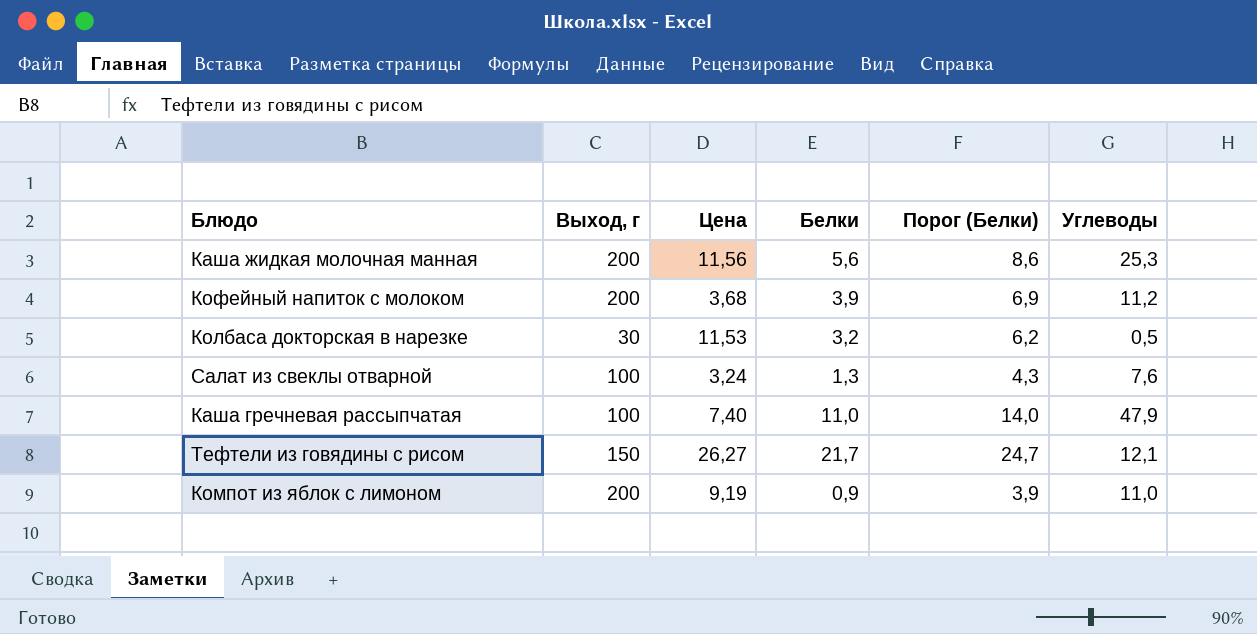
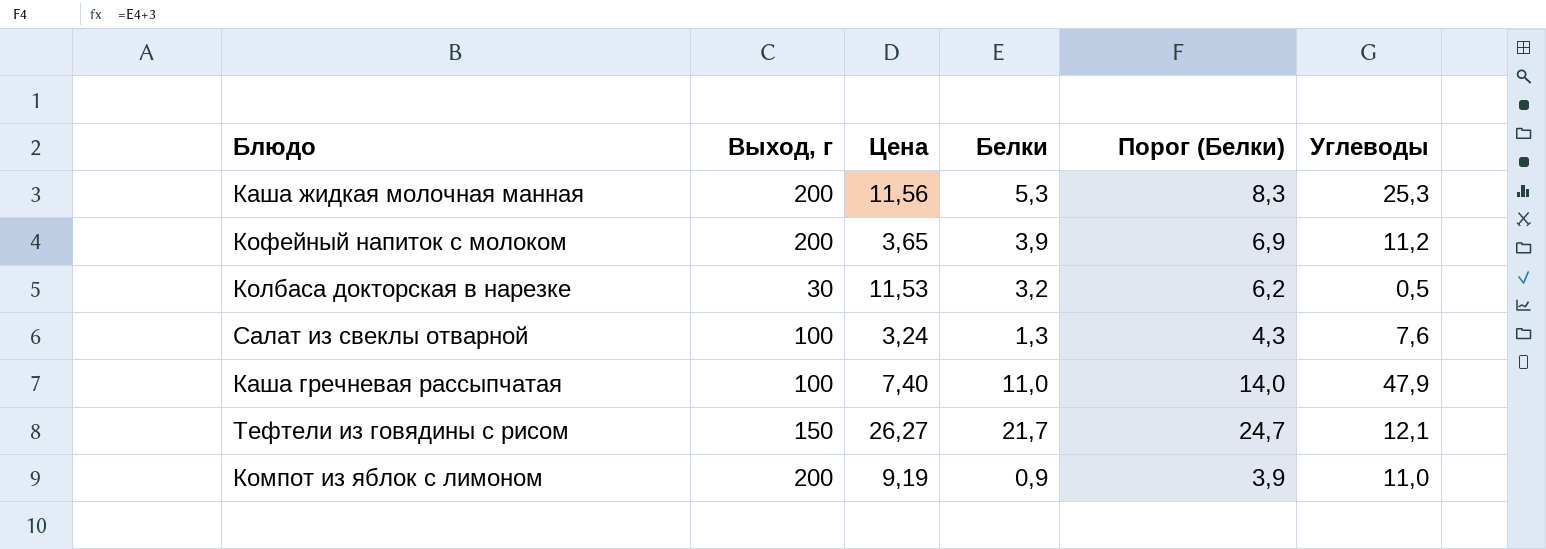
Каша жидкая молочная манная | Белки: 5,6 -> 5,3
Каша жидкая молочная манная | Порог (Белки): 8,6 -> 8,3
Кофейный напиток с молоком | Цена: 3,68 -> 3,65

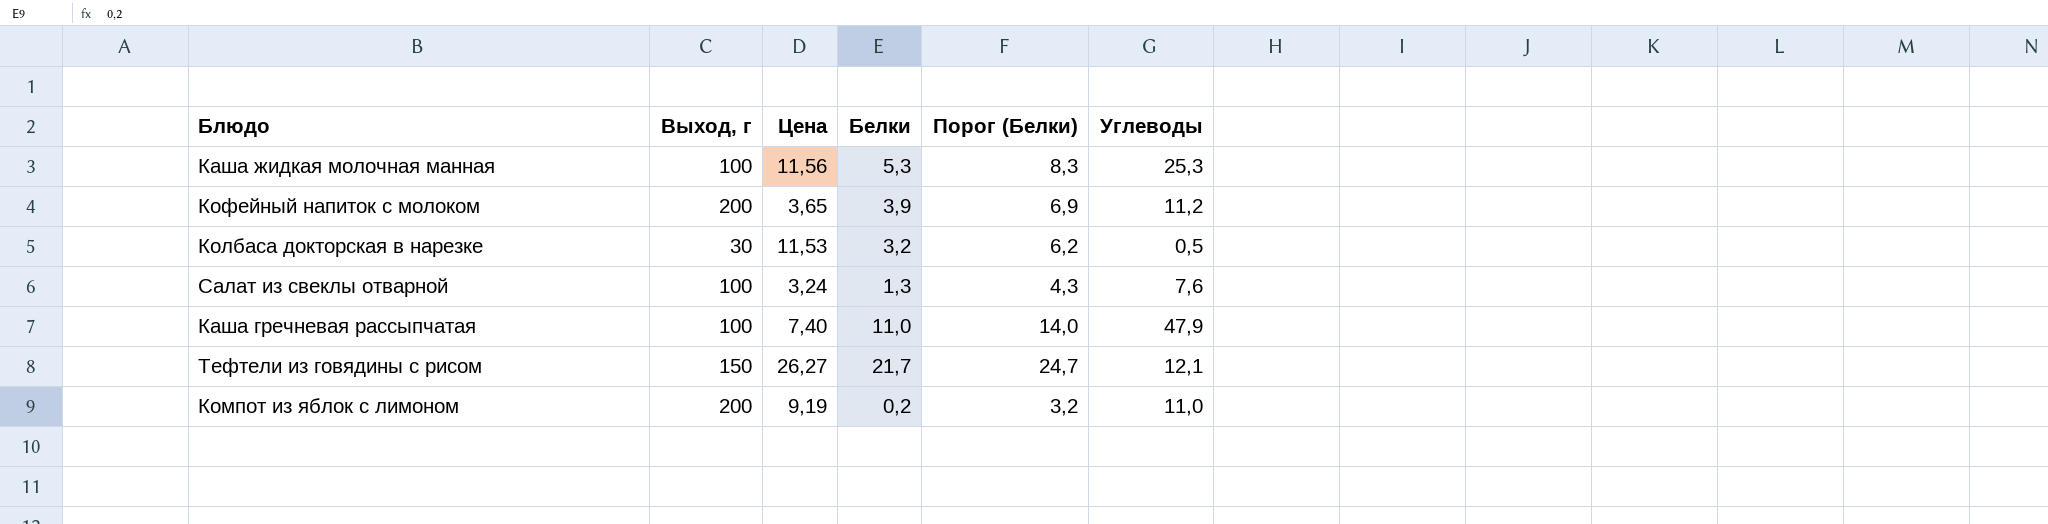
Каша жидкая молочная манная | Выход, г: 200 -> 100
Компот из яблок с лимоном | Белки: 0,9 -> 0,2
Компот из яблок с лимоном | Порог (Белки): 3,9 -> 3,2

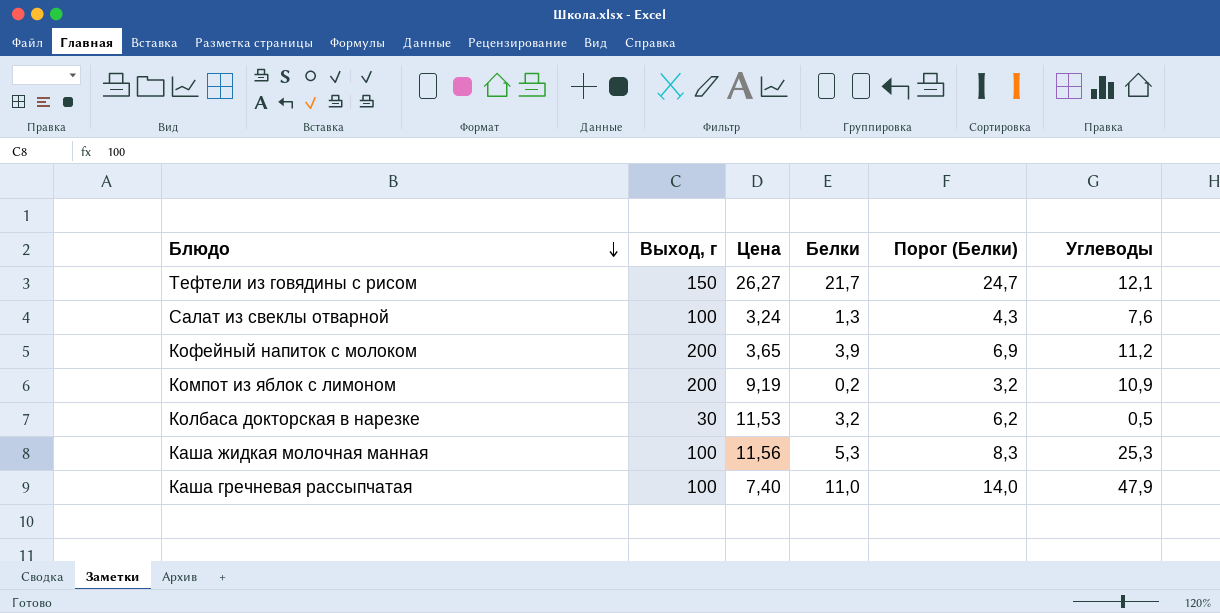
row order: none -> Блюдо descending
Компот из яблок с лимоном | Углеводы: 11,0 -> 10,9

